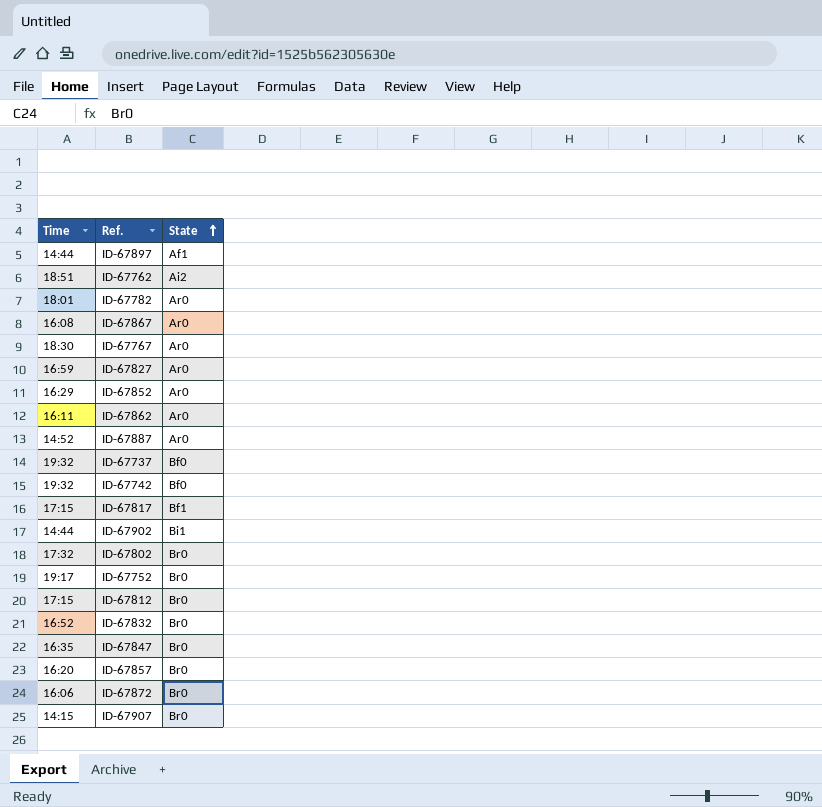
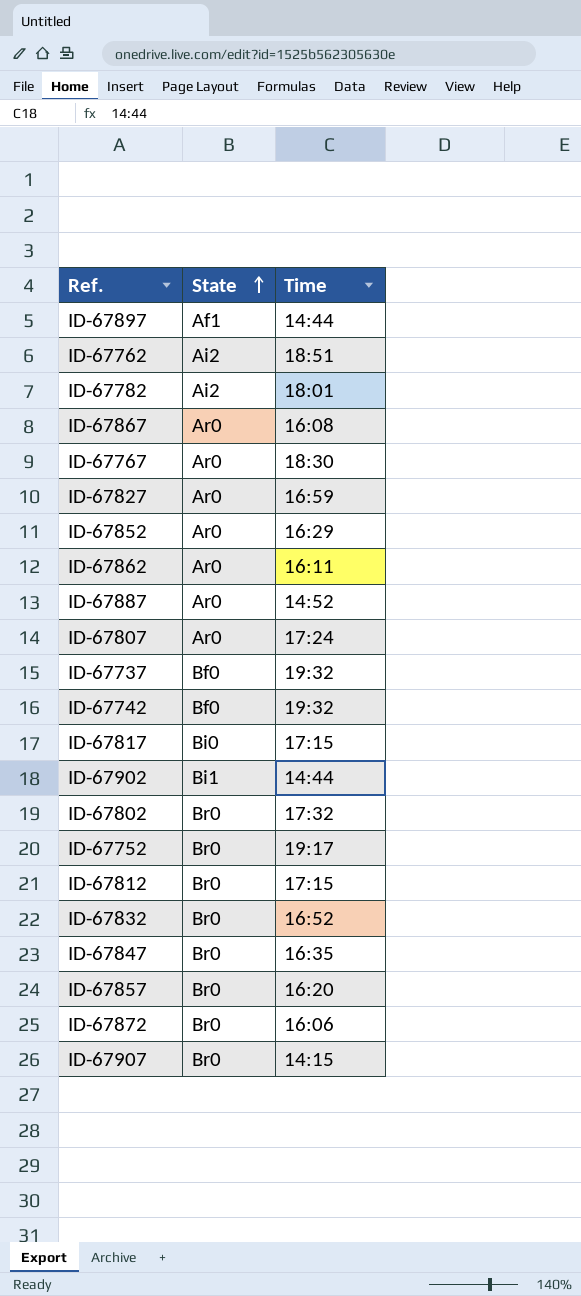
column Time | position: 1 -> 3
ID-67782 | State: Ar0 -> Ai2
row ID-67807: none -> Ar0 | 17:24
ID-67817 | State: Bf1 -> Bi0

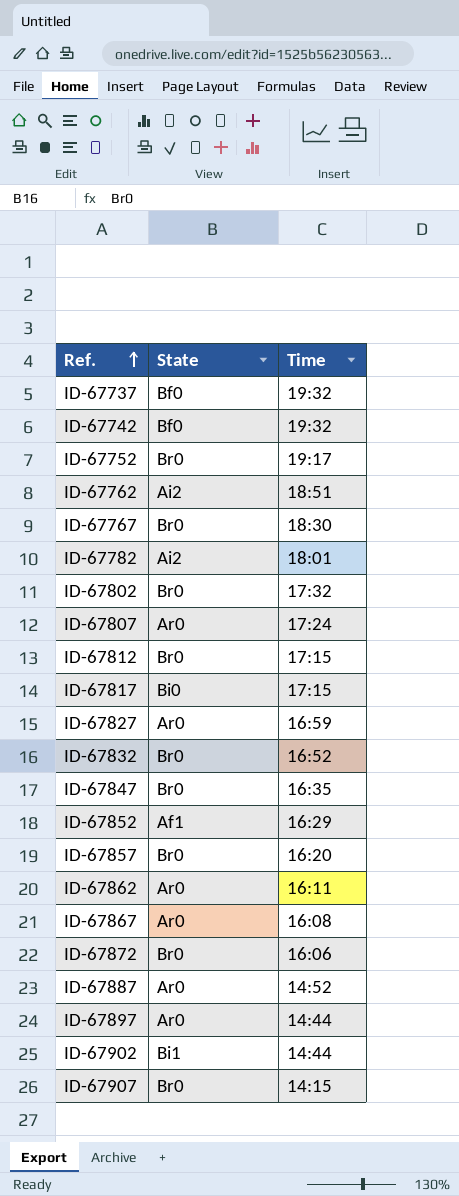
row order: State ascending -> Ref. ascending
ID-67767 | State: Ar0 -> Br0
ID-67852 | State: Ar0 -> Af1
ID-67897 | State: Af1 -> Ar0

